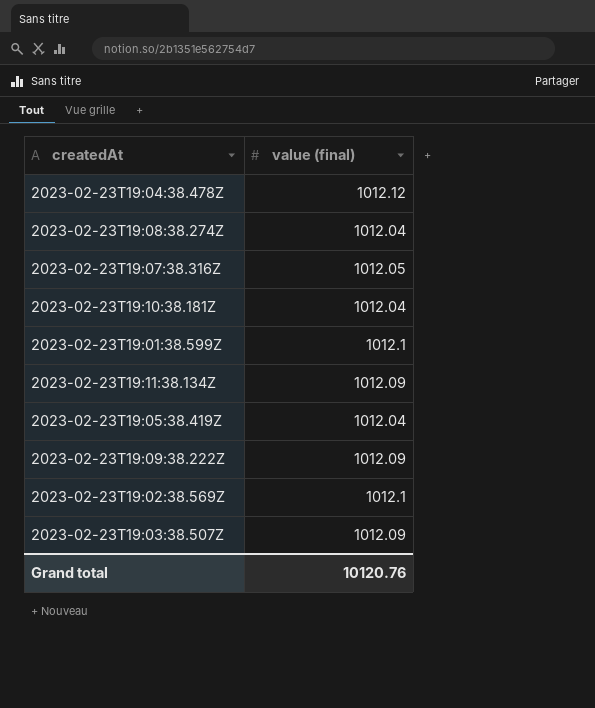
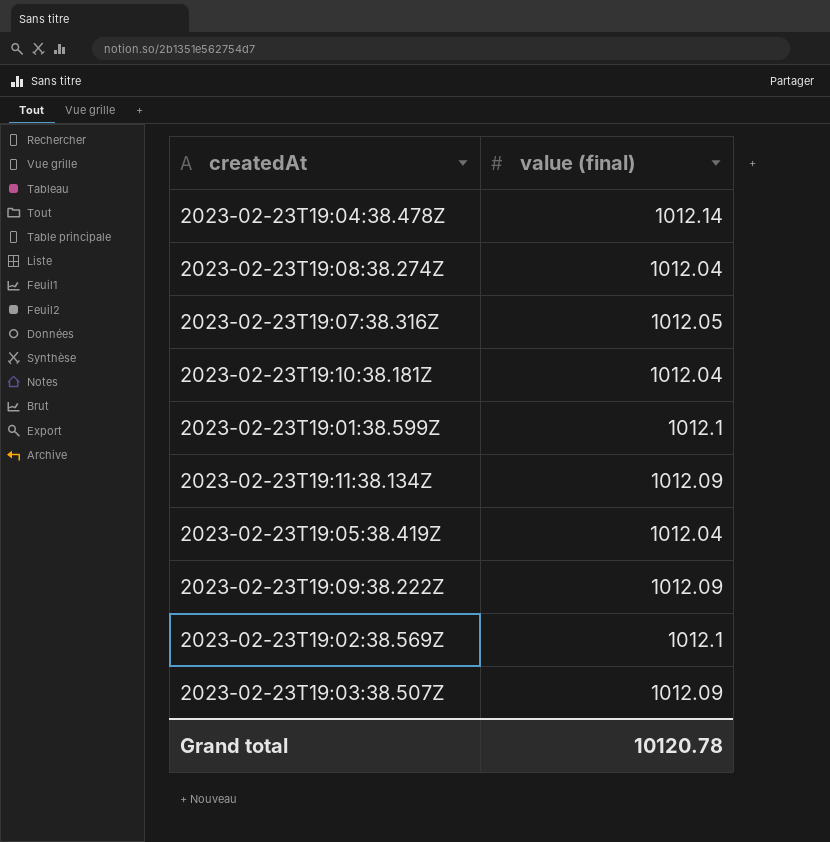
2023-02-23T19:04:38.478Z | value (final): 1012.12 -> 1012.14
Grand total | value (final): 10120.76 -> 10120.78

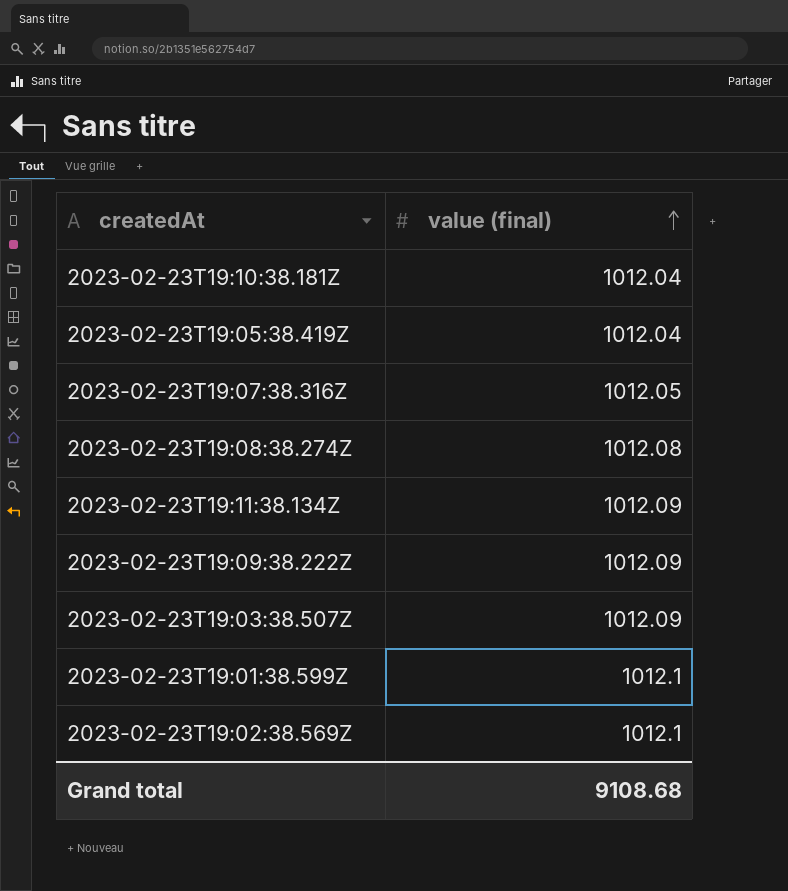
row order: none -> value (final) ascending
row 2023-02-23T19:04:38.478Z: 1012.14 -> none
2023-02-23T19:08:38.274Z | value (final): 1012.04 -> 1012.08
Grand total | value (final): 10120.78 -> 9108.68

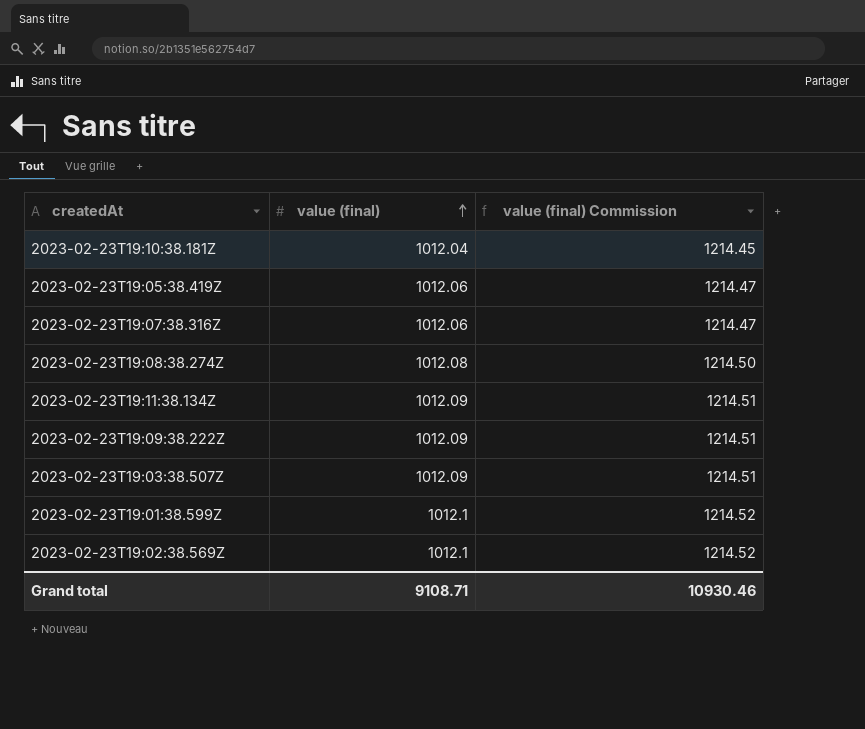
column value (final) Commission | formula: none -> [value (final)] * 1.2
2023-02-23T19:05:38.419Z | value (final): 1012.04 -> 1012.06
2023-02-23T19:07:38.316Z | value (final): 1012.05 -> 1012.06
Grand total | value (final): 9108.68 -> 9108.71

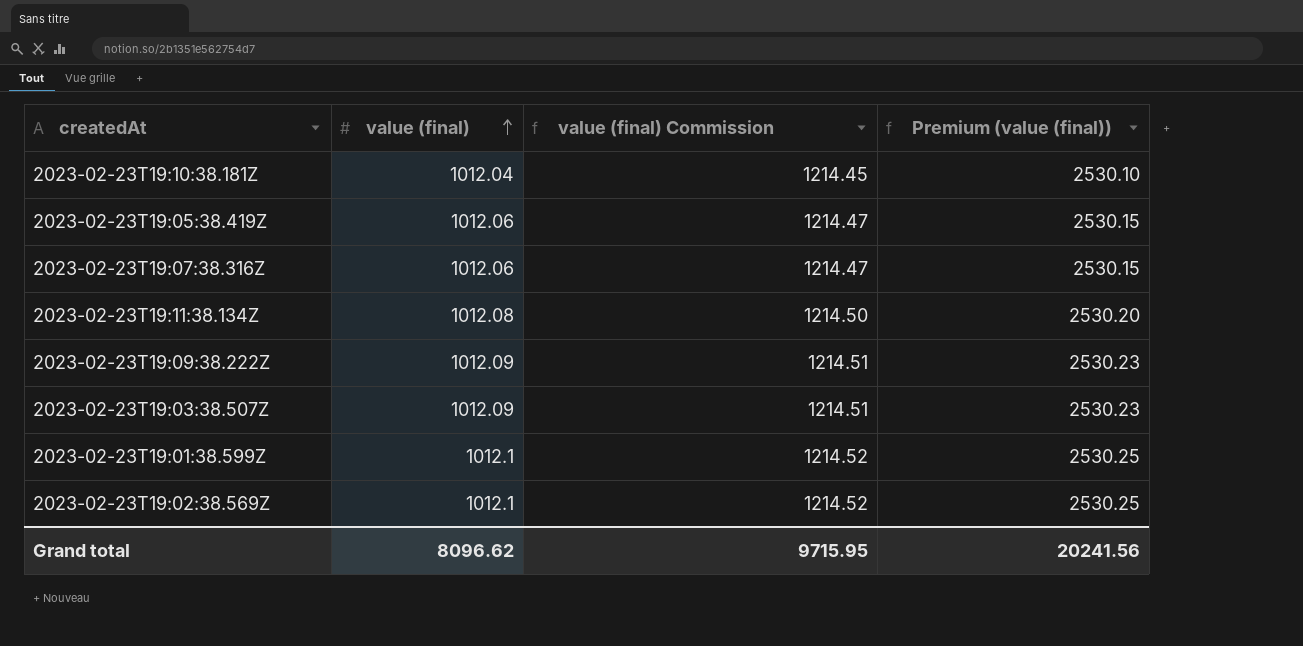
column Premium (value (final)) | formula: none -> [value (final)] * 2.5
row 2023-02-23T19:08:38.274Z: 1012.08 | 1214.50 -> none
2023-02-23T19:11:38.134Z | value (final): 1012.09 -> 1012.08
2023-02-23T19:11:38.134Z | value (final) Commission: 1214.51 -> 1214.50
Grand total | value (final): 9108.71 -> 8096.62
Grand total | value (final) Commission: 10930.46 -> 9715.95

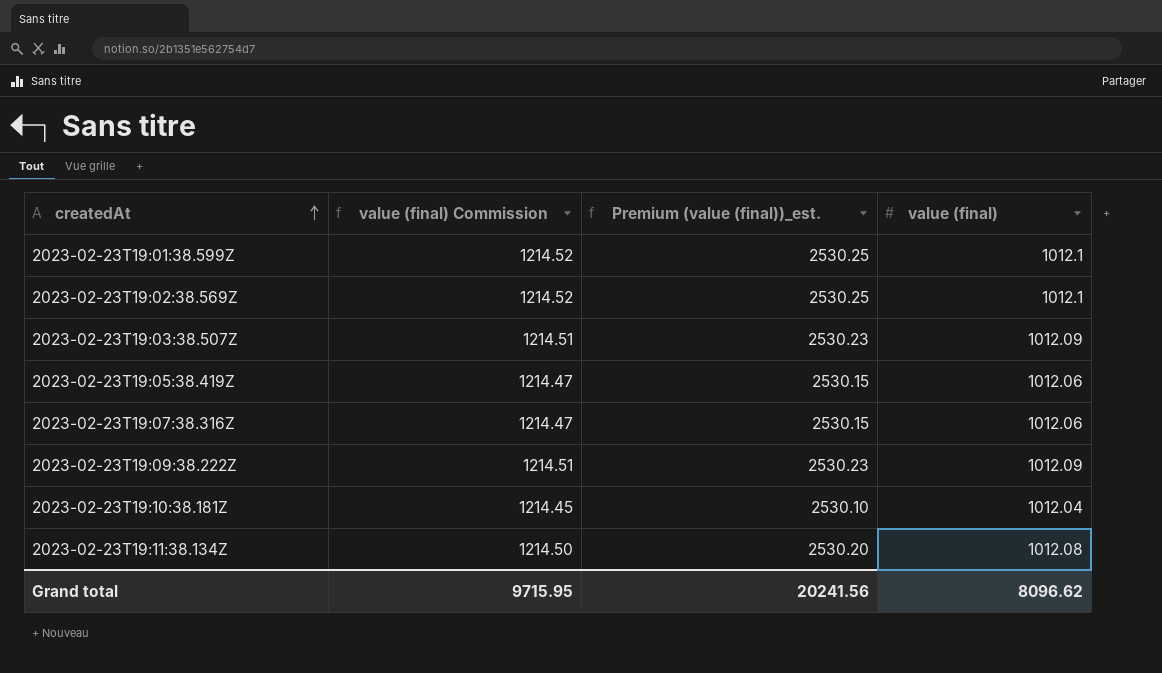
row order: value (final) ascending -> createdAt ascending
column name: Premium (value (final)) -> Premium (value (final))_est.
column value (final) | position: 2 -> 4

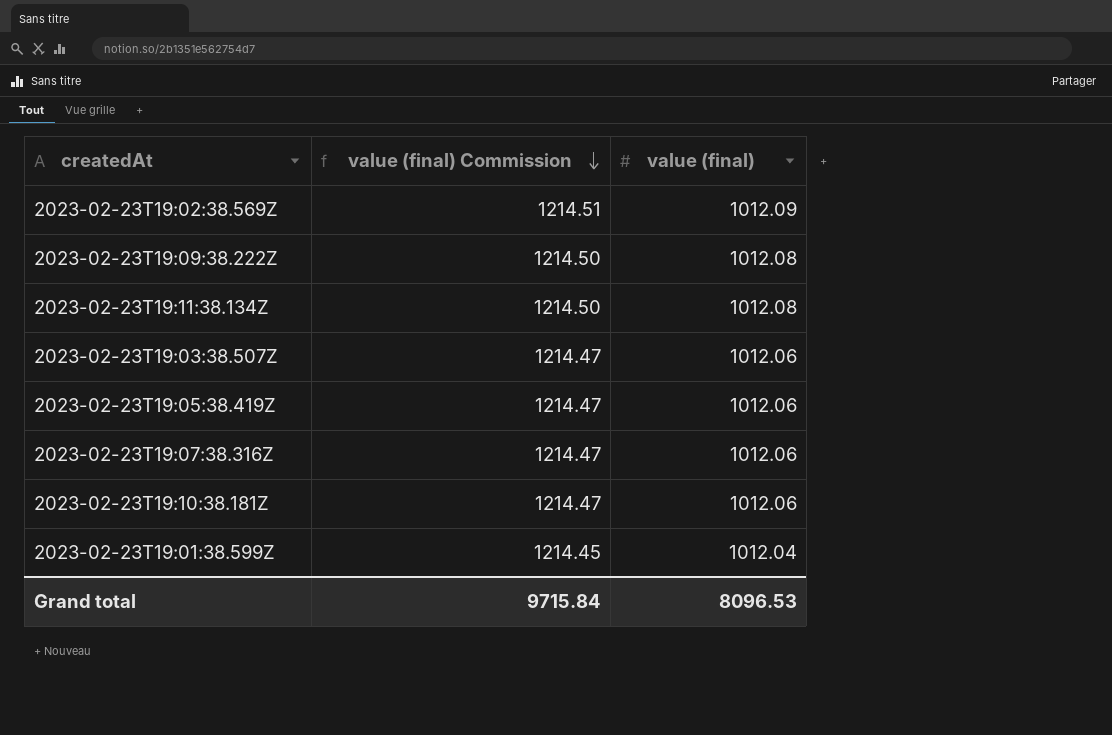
row order: createdAt ascending -> value (final) Commission descending
column Premium (value (final))_est. | formula: [value (final)] * 2.5 -> none
2023-02-23T19:02:38.569Z | value (final) Commission: 1214.52 -> 1214.51
2023-02-23T19:02:38.569Z | value (final): 1012.1 -> 1012.09
2023-02-23T19:09:38.222Z | value (final) Commission: 1214.51 -> 1214.50
2023-02-23T19:09:38.222Z | value (final): 1012.09 -> 1012.08
2023-02-23T19:03:38.507Z | value (final) Commission: 1214.51 -> 1214.47
2023-02-23T19:03:38.507Z | value (final): 1012.09 -> 1012.06
2023-02-23T19:10:38.181Z | value (final) Commission: 1214.45 -> 1214.47
2023-02-23T19:10:38.181Z | value (final): 1012.04 -> 1012.06
2023-02-23T19:01:38.599Z | value (final) Commission: 1214.52 -> 1214.45
2023-02-23T19:01:38.599Z | value (final): 1012.1 -> 1012.04
Grand total | value (final) Commission: 9715.95 -> 9715.84
Grand total | value (final): 8096.62 -> 8096.53

